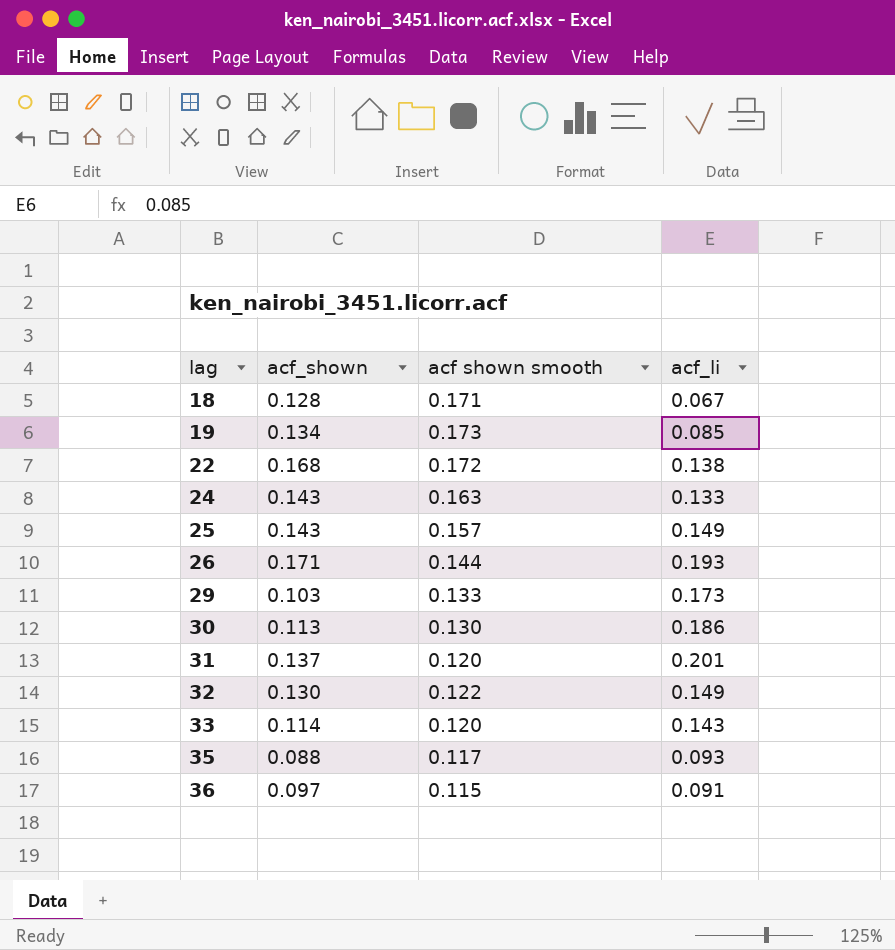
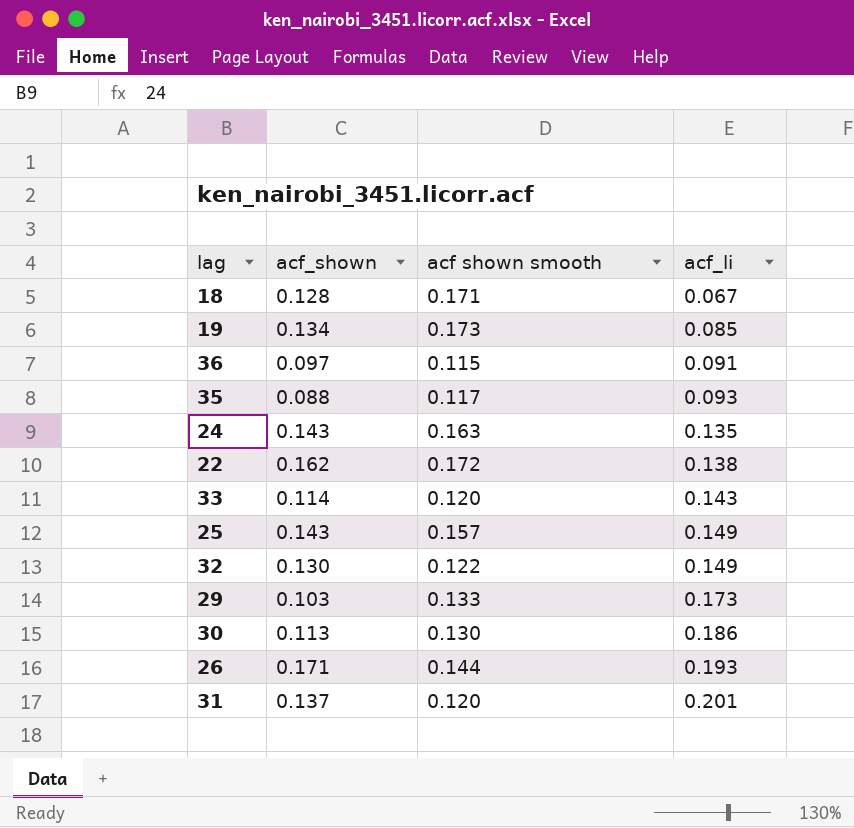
row order: lag ascending -> acf_li ascending
24 | acf_li: 0.133 -> 0.135
22 | acf_shown: 0.168 -> 0.162

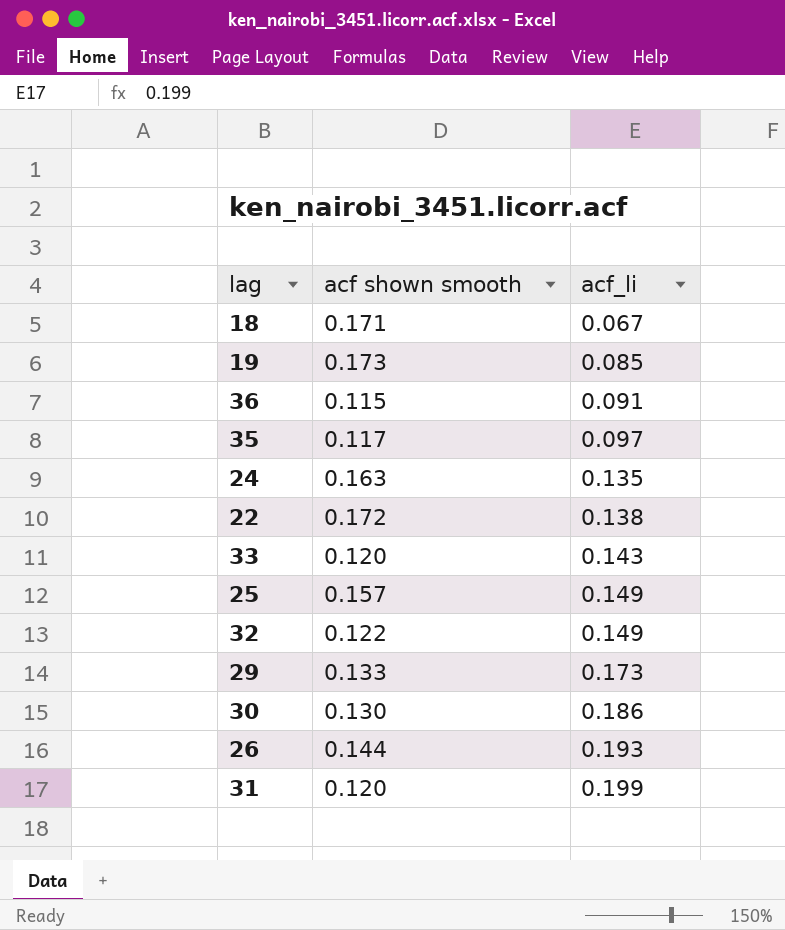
column acf_shown | position: 2 -> none
35 | acf_li: 0.093 -> 0.097
31 | acf_li: 0.201 -> 0.199

